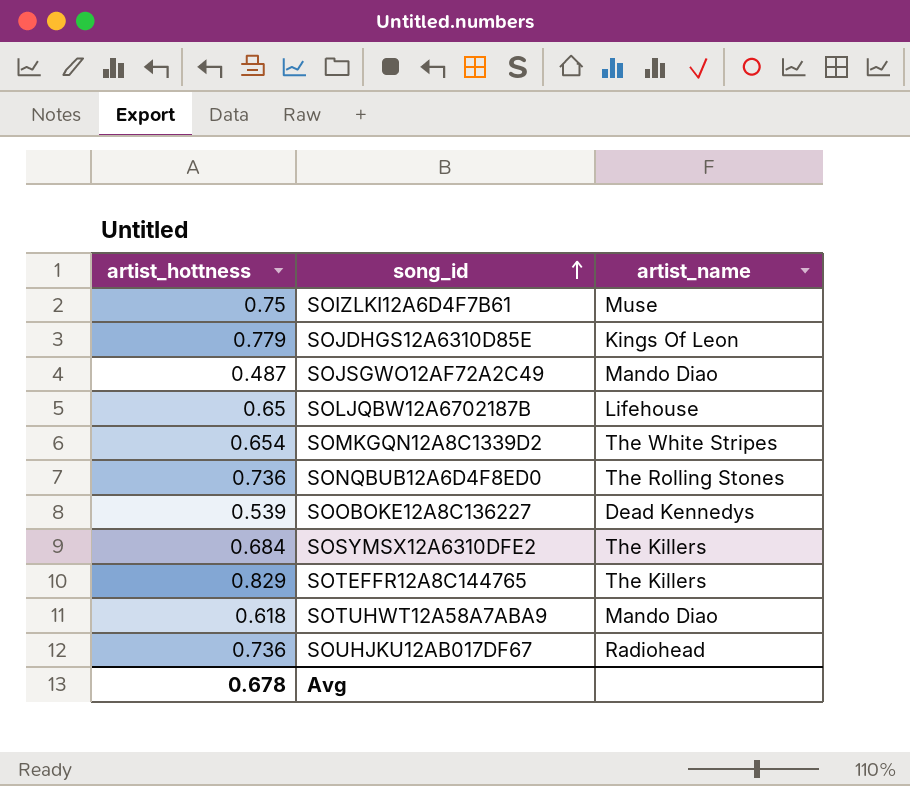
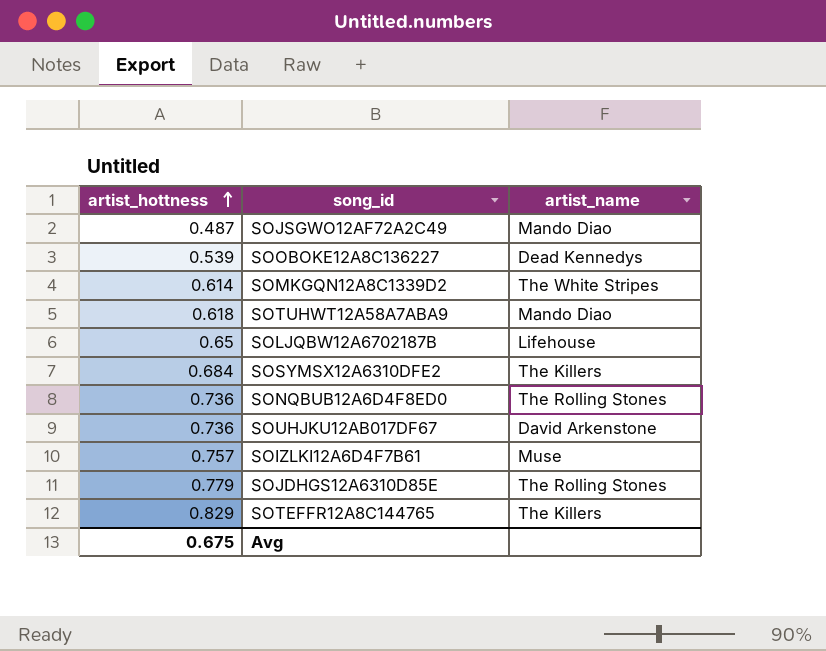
row order: song_id ascending -> artist_hottness ascending
SOMKGQN12A8C1339D2 | artist_hottness: 0.654 -> 0.614
SOUHJKU12AB017DF67 | artist_name: Radiohead -> David Arkenstone
SOIZLKI12A6D4F7B61 | artist_hottness: 0.75 -> 0.757
SOJDHGS12A6310D85E | artist_name: Kings Of Leon -> The Rolling Stones
Avg | artist_hottness: 0.678 -> 0.675

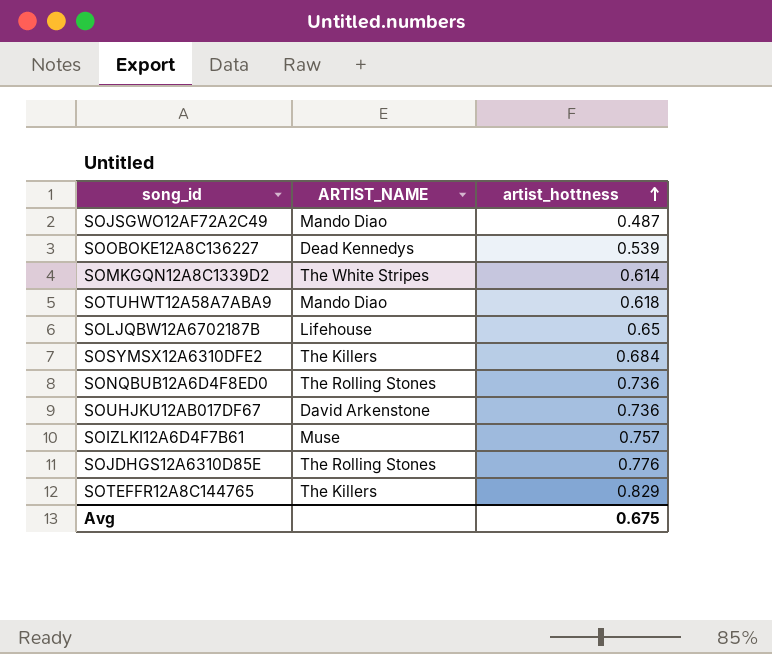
column name: artist_name -> ARTIST_NAME
column artist_hottness | position: 1 -> 3
SOJDHGS12A6310D85E | artist_hottness: 0.779 -> 0.776

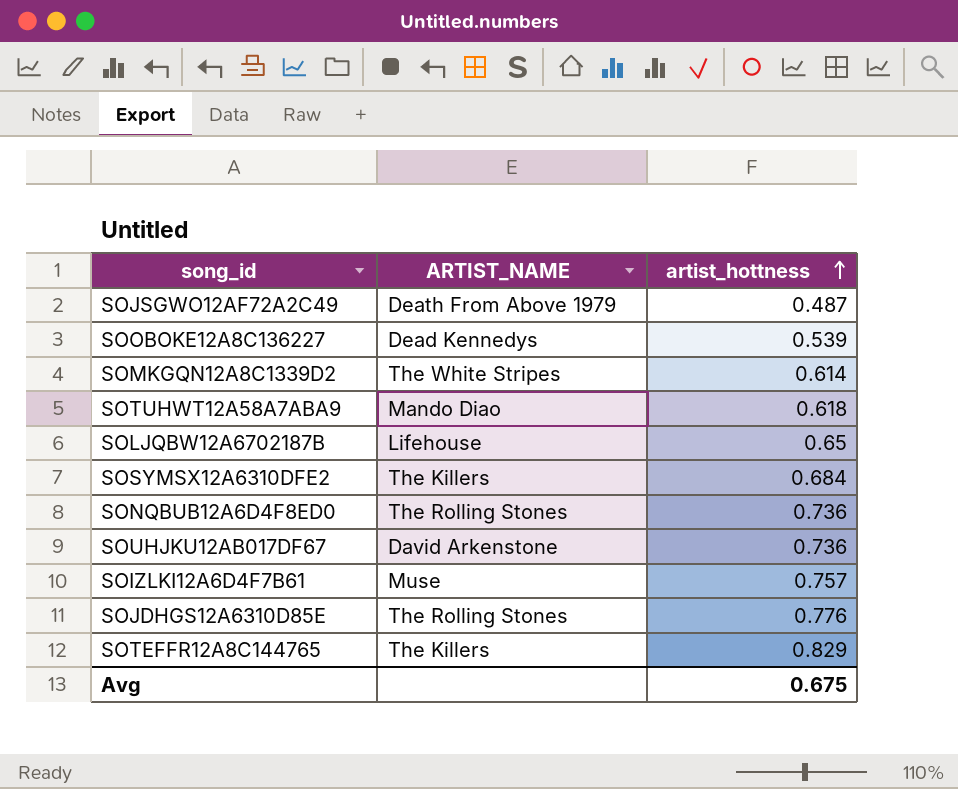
SOJSGWO12AF72A2C49 | ARTIST_NAME: Mando Diao -> Death From Above 1979

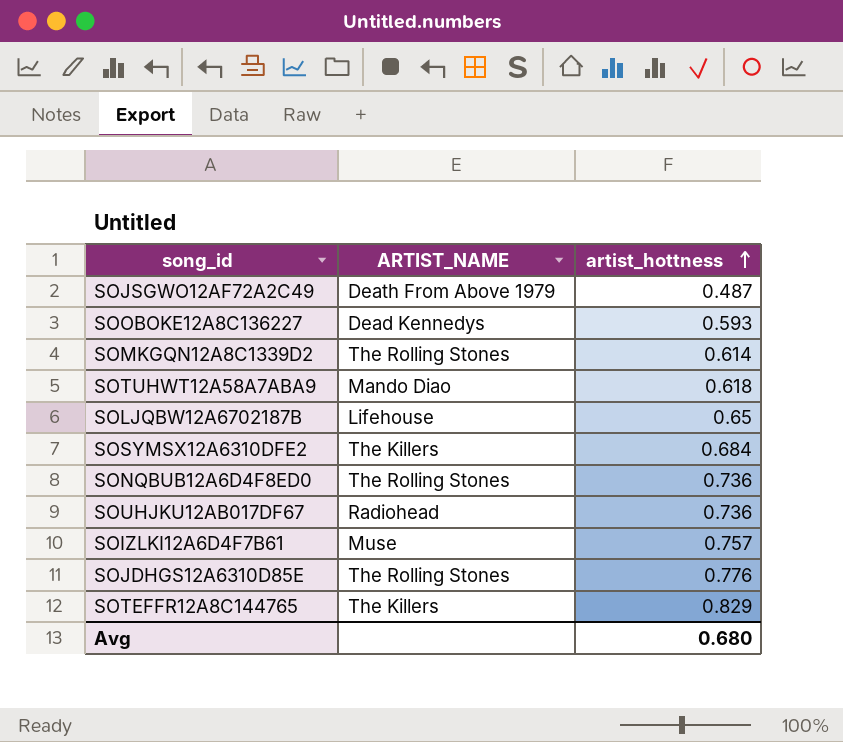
SOOBOKE12A8C136227 | artist_hottness: 0.539 -> 0.593
SOMKGQN12A8C1339D2 | ARTIST_NAME: The White Stripes -> The Rolling Stones
SOUHJKU12AB017DF67 | ARTIST_NAME: David Arkenstone -> Radiohead
Avg | artist_hottness: 0.675 -> 0.680

